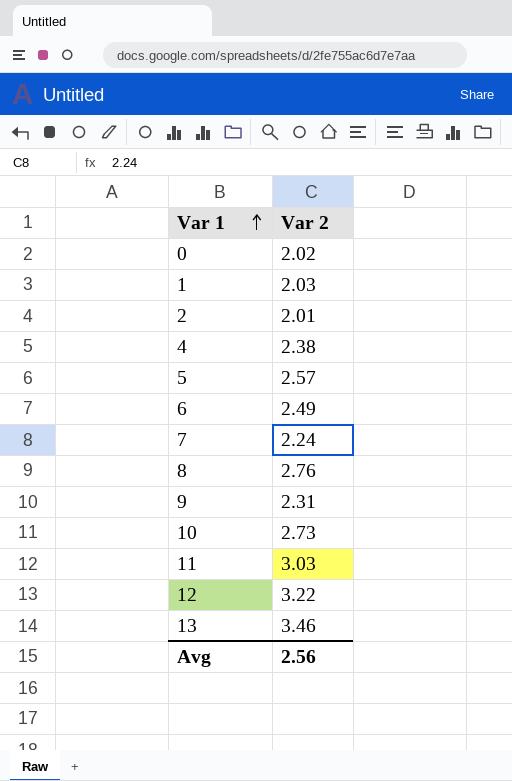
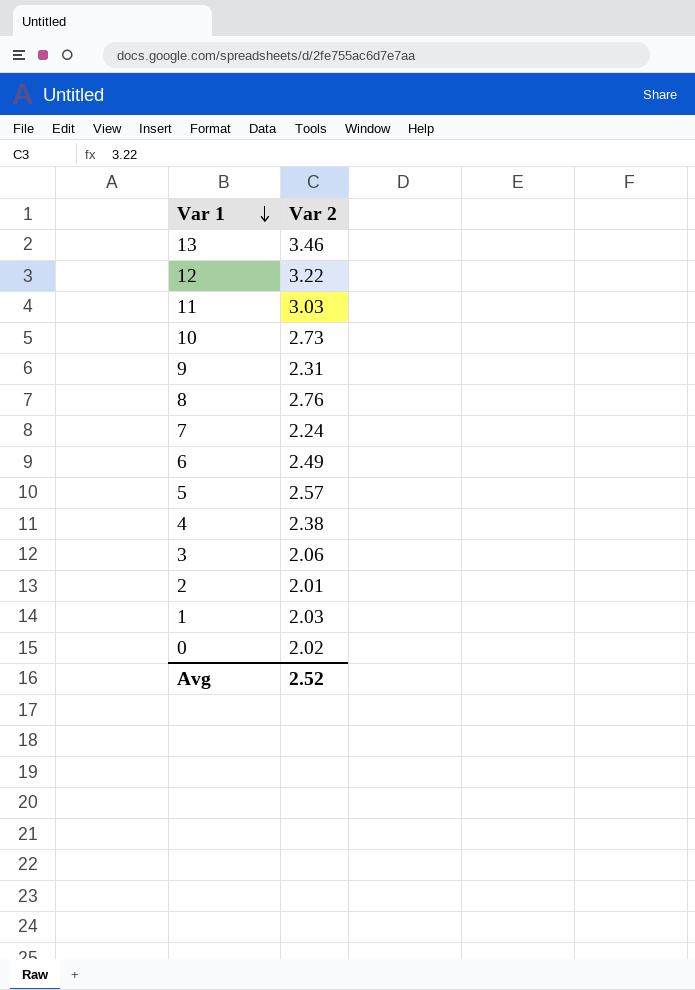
row order: Var 1 ascending -> Var 1 descending
row 3: none -> 2.06
Avg | Var 2: 2.56 -> 2.52

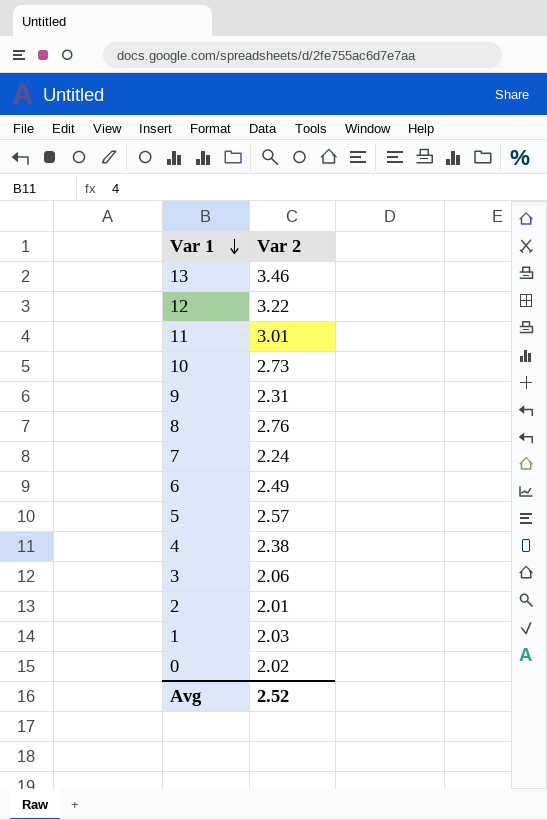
11 | Var 2: 3.03 -> 3.01

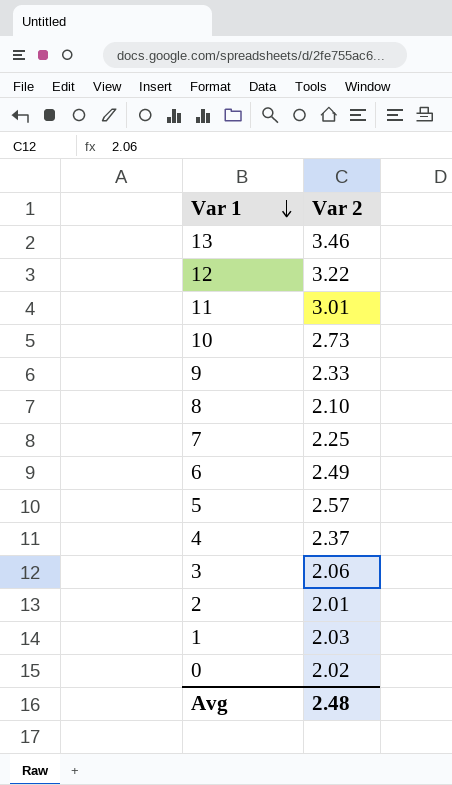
9 | Var 2: 2.31 -> 2.33
8 | Var 2: 2.76 -> 2.10
7 | Var 2: 2.24 -> 2.25
4 | Var 2: 2.38 -> 2.37
Avg | Var 2: 2.52 -> 2.48

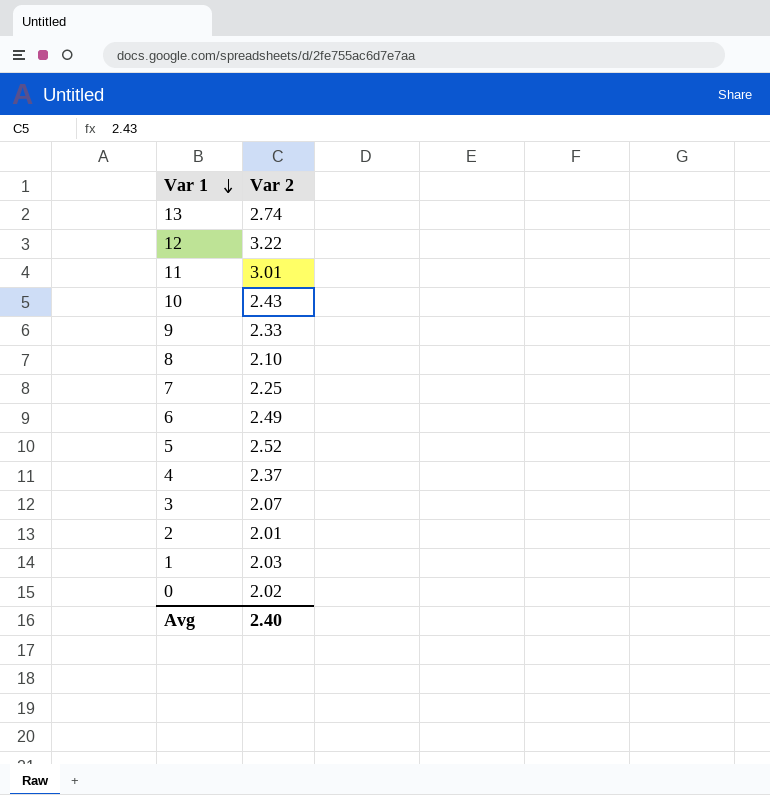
13 | Var 2: 3.46 -> 2.74
10 | Var 2: 2.73 -> 2.43
5 | Var 2: 2.57 -> 2.52
3 | Var 2: 2.06 -> 2.07
Avg | Var 2: 2.48 -> 2.40

